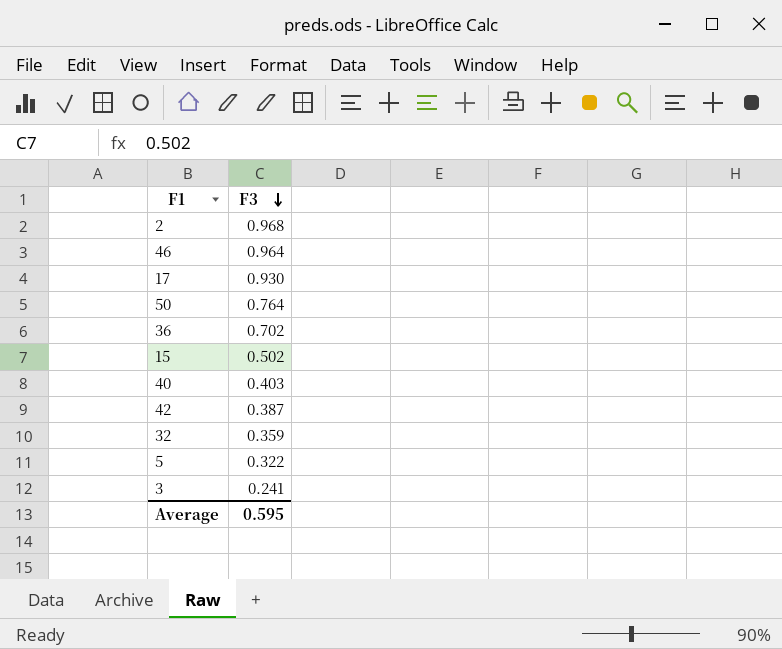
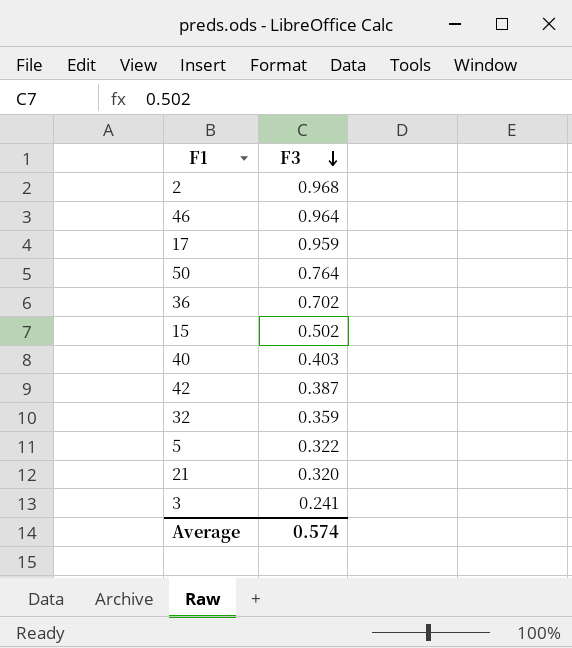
17 | F3: 0.930 -> 0.959
row 21: none -> 0.320
Average | F3: 0.595 -> 0.574

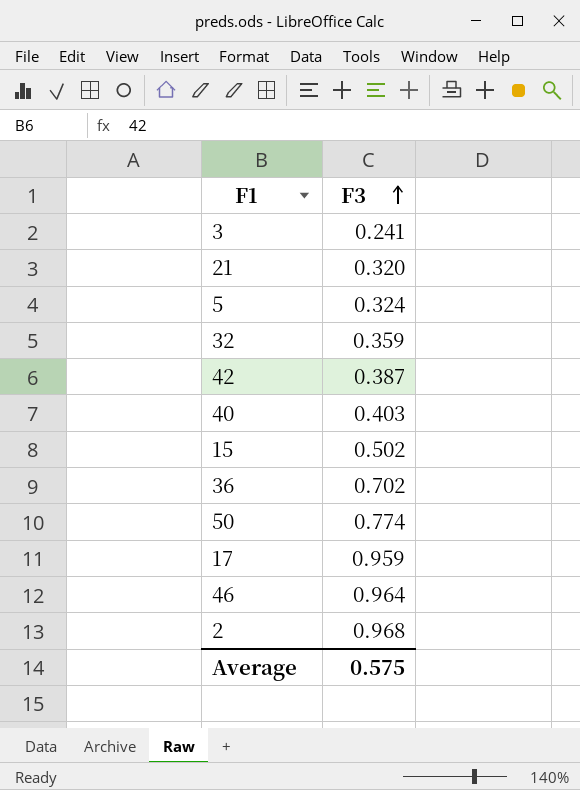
row order: F3 descending -> F3 ascending
5 | F3: 0.322 -> 0.324
50 | F3: 0.764 -> 0.774
Average | F3: 0.574 -> 0.575

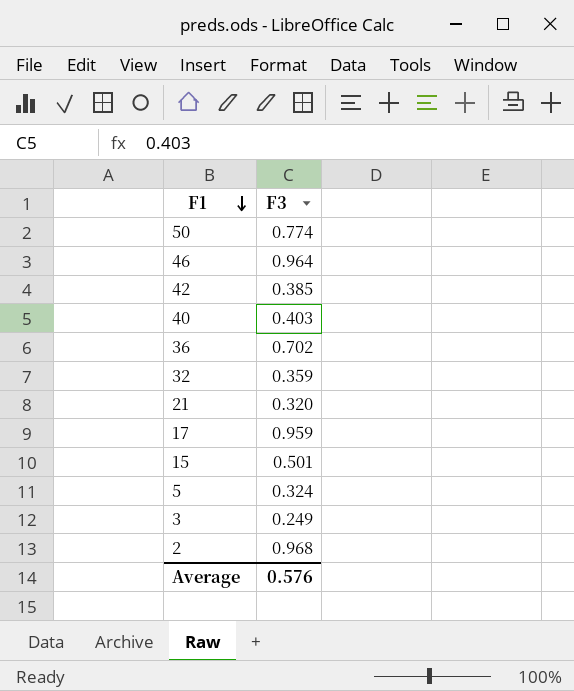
row order: F3 ascending -> F1 descending
42 | F3: 0.387 -> 0.385
15 | F3: 0.502 -> 0.501
3 | F3: 0.241 -> 0.249
Average | F3: 0.575 -> 0.576

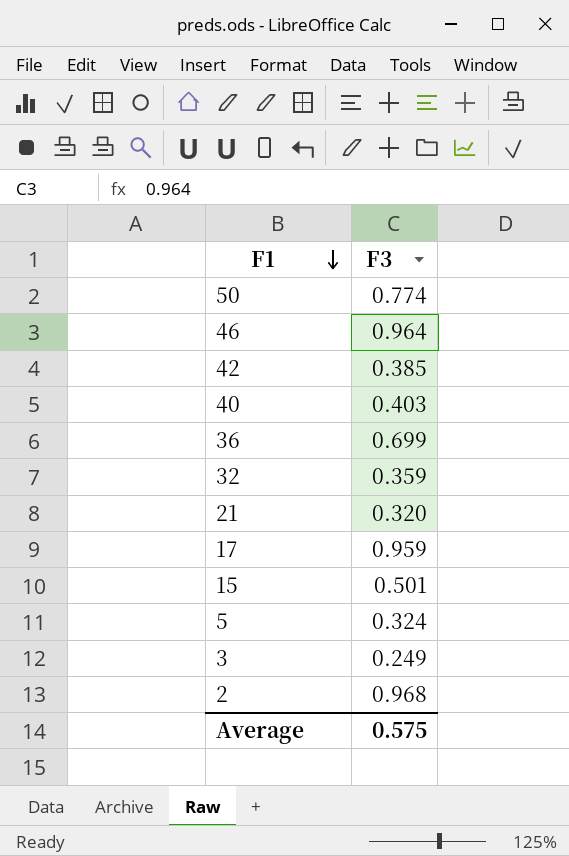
36 | F3: 0.702 -> 0.699
Average | F3: 0.576 -> 0.575

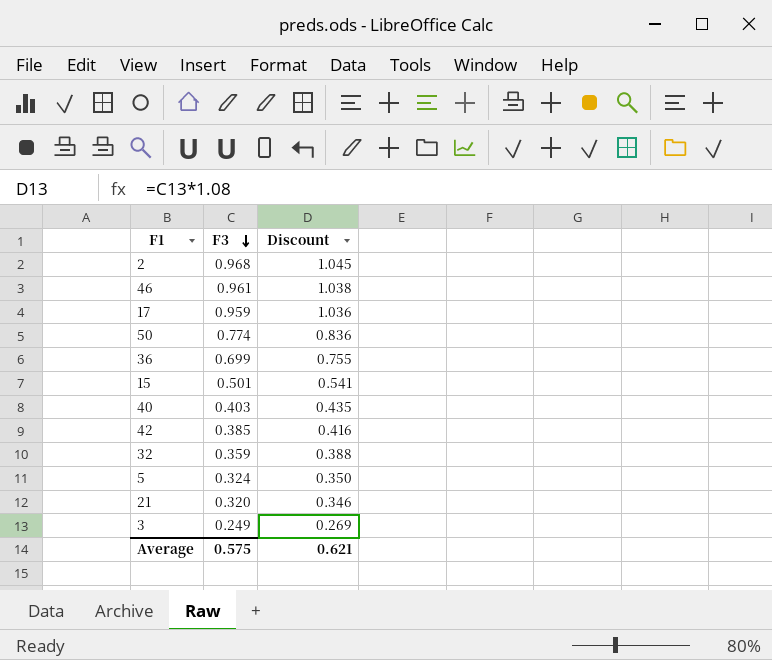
row order: F1 descending -> F3 descending
column Discount | formula: none -> [F3] * 1.08
46 | F3: 0.964 -> 0.961

